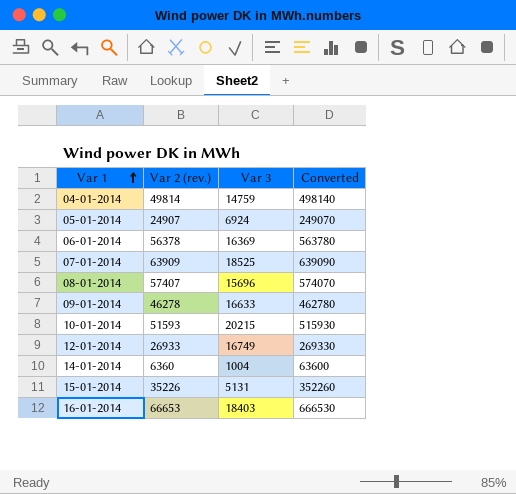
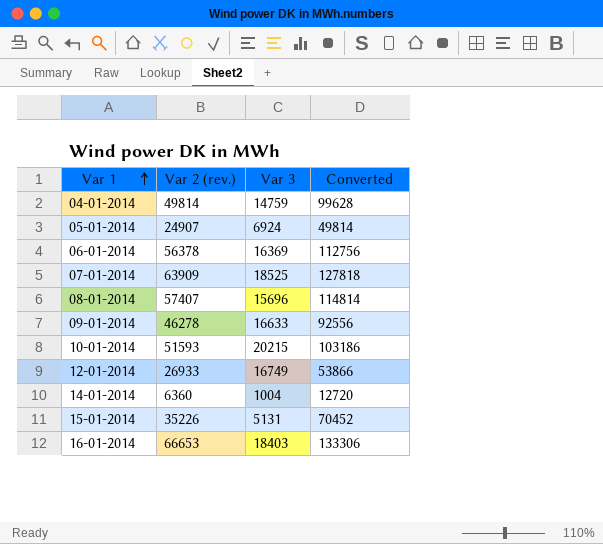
column Converted | formula: [Var 2 (rev.)] * 10 -> [Var 2 (rev.)] * 2

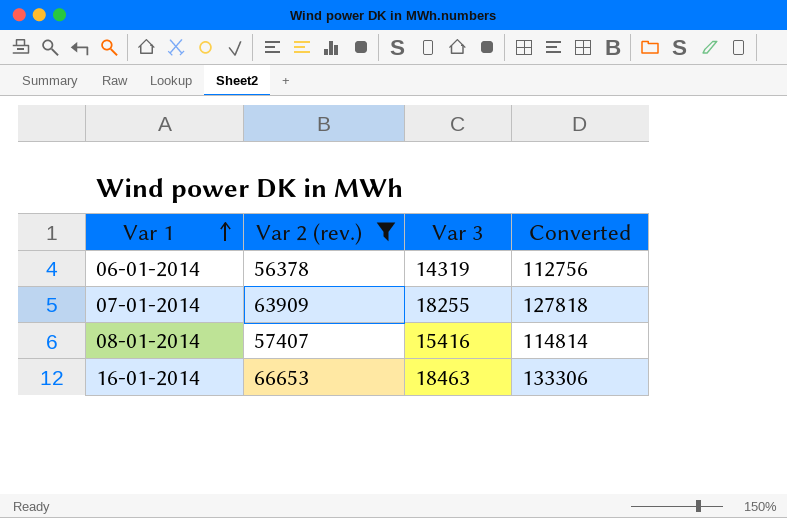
filter: none -> Var 2 (rev.) >= 56378
06-01-2014 | Var 3: 16369 -> 14319
07-01-2014 | Var 3: 18525 -> 18255
08-01-2014 | Var 3: 15696 -> 15416
16-01-2014 | Var 3: 18403 -> 18463

